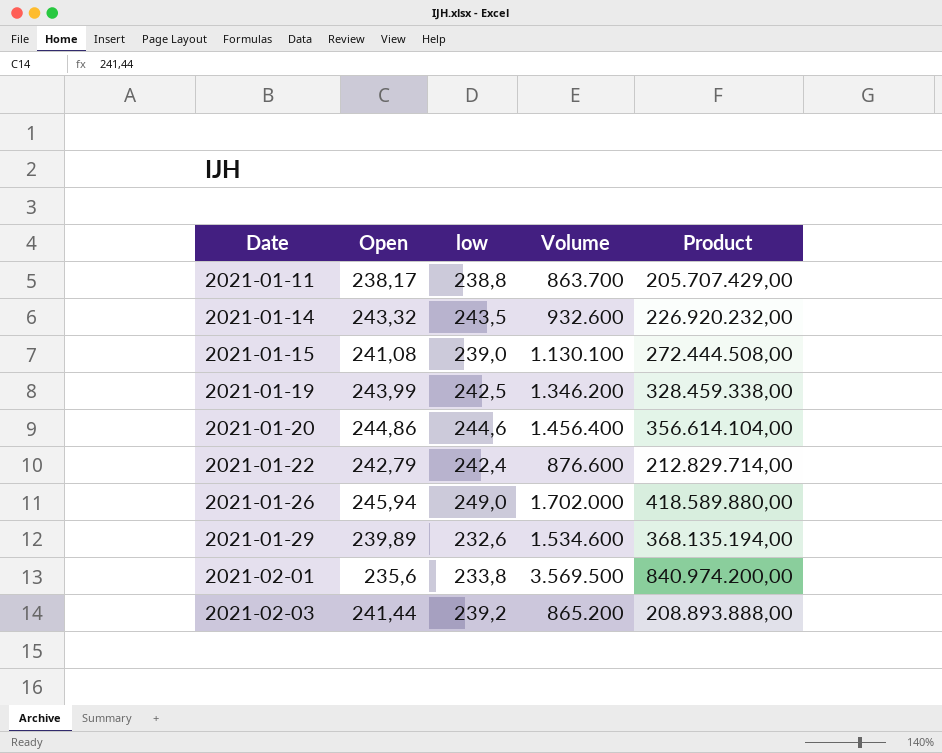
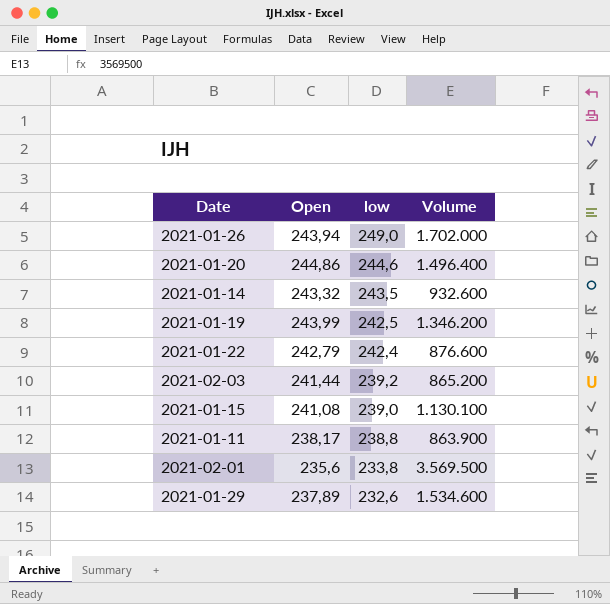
row order: Date ascending -> low descending
column Product | formula: [Open] * [Volume] -> none
2021-01-26 | Open: 245,94 -> 243,94
2021-01-20 | Volume: 1.456.400 -> 1.496.400
2021-01-11 | Volume: 863.700 -> 863.900
2021-01-29 | Open: 239,89 -> 237,89

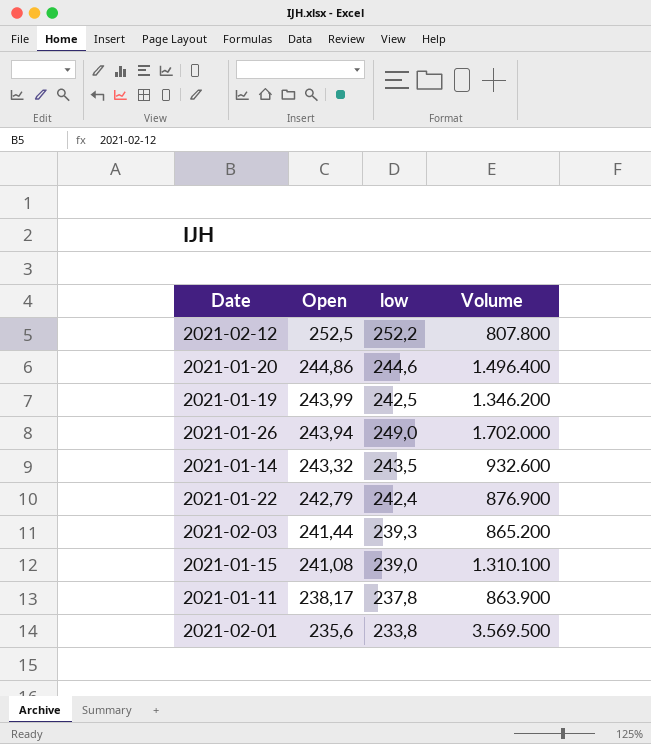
row order: low descending -> Open descending
row 2021-01-29: 237,89 | 232,6 | 1.534.600 -> none
row 2021-02-12: none -> 252,5 | 252,2 | 807.800
2021-01-22 | Volume: 876.600 -> 876.900
2021-02-03 | low: 239,2 -> 239,3
2021-01-15 | Volume: 1.130.100 -> 1.310.100
2021-01-11 | low: 238,8 -> 237,8

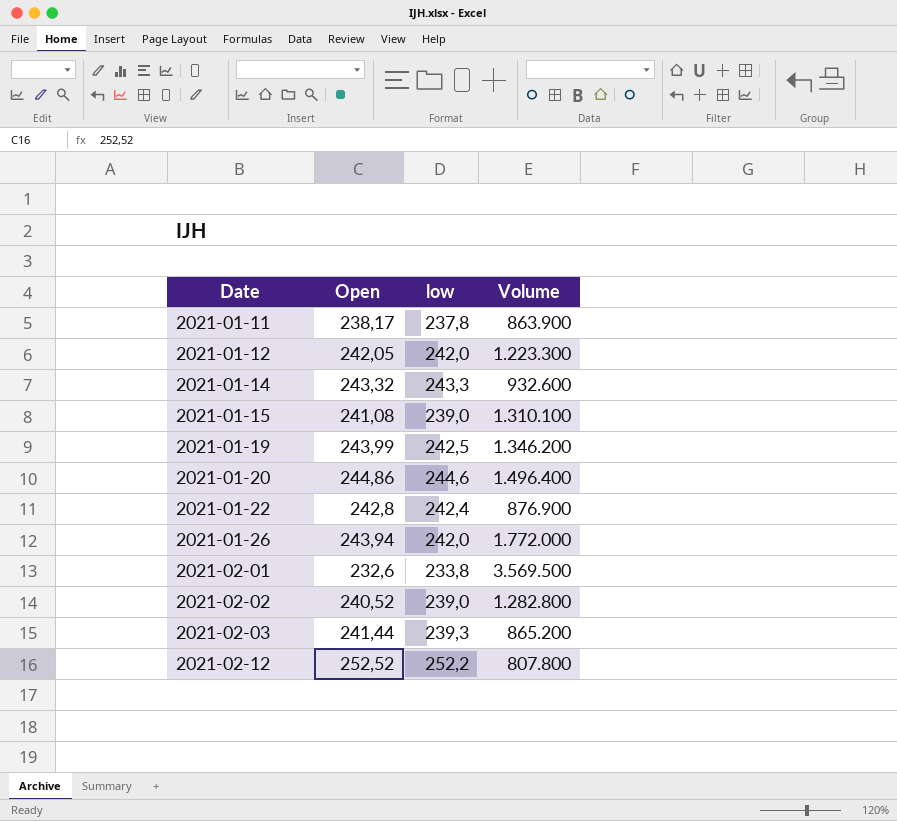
row order: Open descending -> Date ascending
row 2021-01-12: none -> 242,05 | 242,0 | 1.223.300
2021-01-14 | low: 243,5 -> 243,3
2021-01-22 | Open: 242,79 -> 242,8
2021-01-26 | low: 249,0 -> 242,0
2021-01-26 | Volume: 1.702.000 -> 1.772.000
2021-02-01 | Open: 235,6 -> 232,6
row 2021-02-02: none -> 240,52 | 239,0 | 1.282.800
2021-02-12 | Open: 252,5 -> 252,52

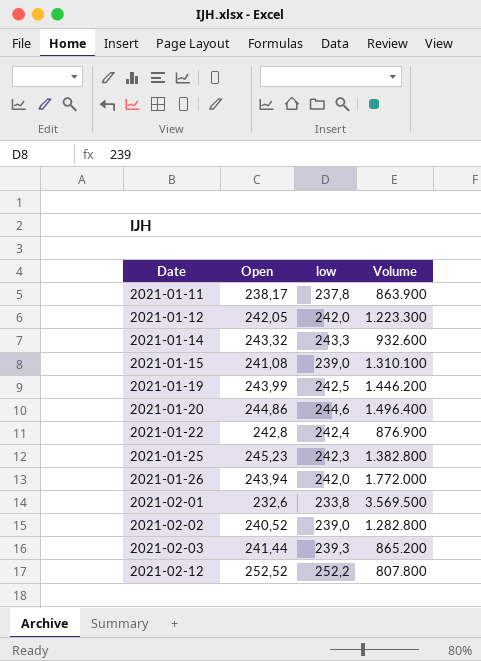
2021-01-19 | Volume: 1.346.200 -> 1.446.200
row 2021-01-25: none -> 245,23 | 242,3 | 1.382.800

